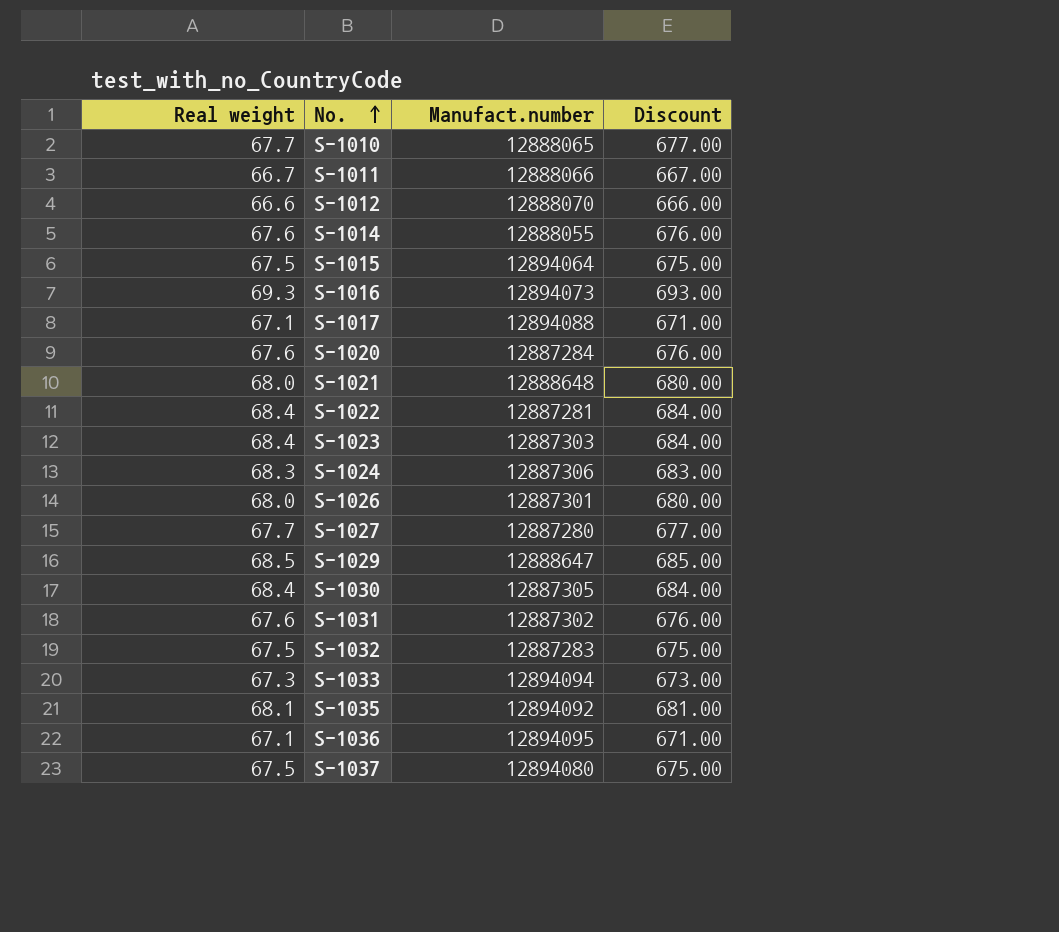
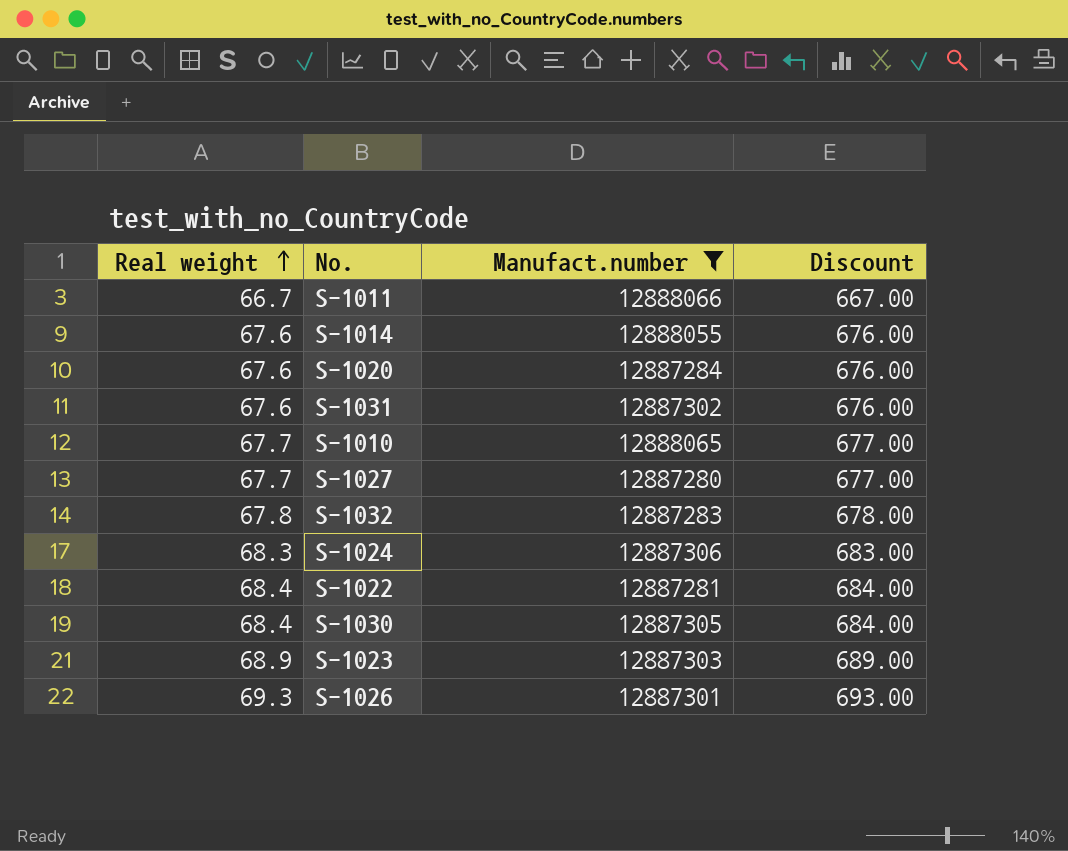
filter: none -> Manufact.number <= 12888066
row order: No. ascending -> Real weight ascending
S-1032 | Real weight: 67.5 -> 67.8
S-1032 | Discount: 675.00 -> 678.00
S-1023 | Real weight: 68.4 -> 68.9
S-1023 | Discount: 684.00 -> 689.00
S-1026 | Real weight: 68.0 -> 69.3
S-1026 | Discount: 680.00 -> 693.00

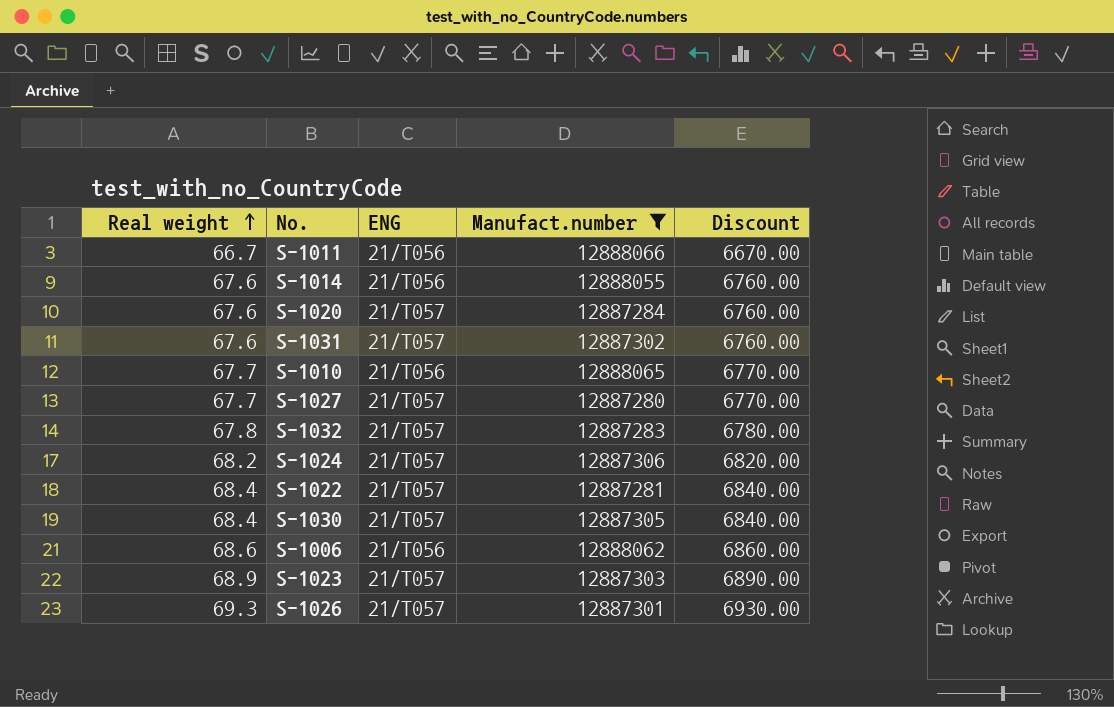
column ENG | position: none -> 3
column Discount | formula: [Real weight] * 10 -> [Real weight] * 100
S-1024 | Real weight: 68.3 -> 68.2
row S-1006: none -> 68.6 | 21/T056 | 12888062 | 6860.00

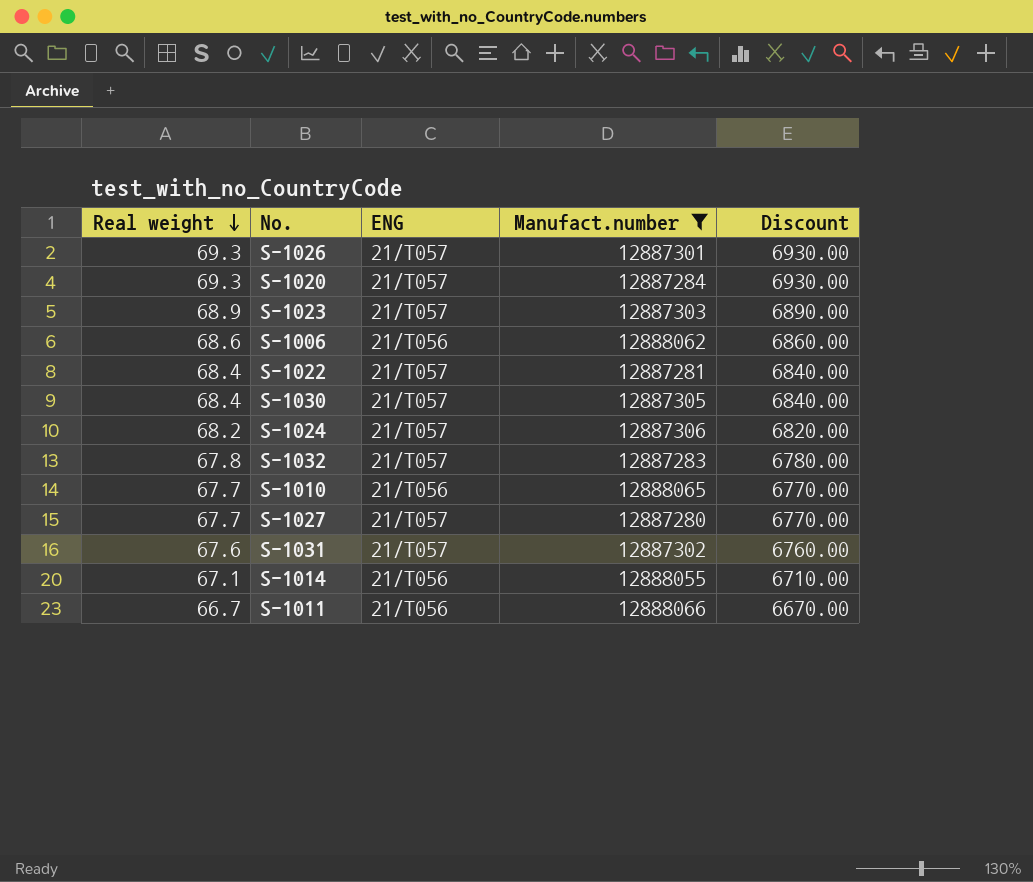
row order: Real weight ascending -> Real weight descending
S-1020 | Real weight: 67.6 -> 69.3
S-1020 | Discount: 6760.00 -> 6930.00
S-1014 | Real weight: 67.6 -> 67.1
S-1014 | Discount: 6760.00 -> 6710.00

